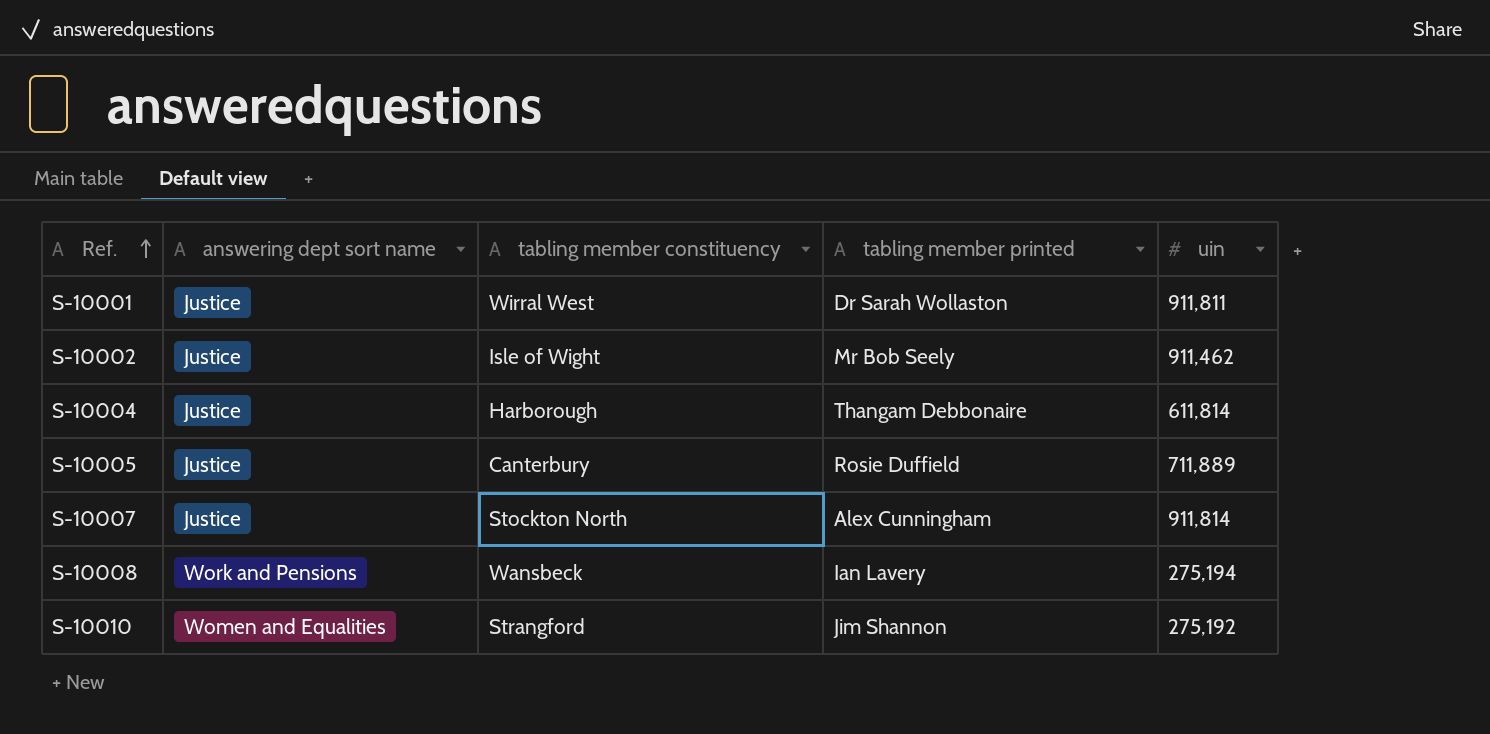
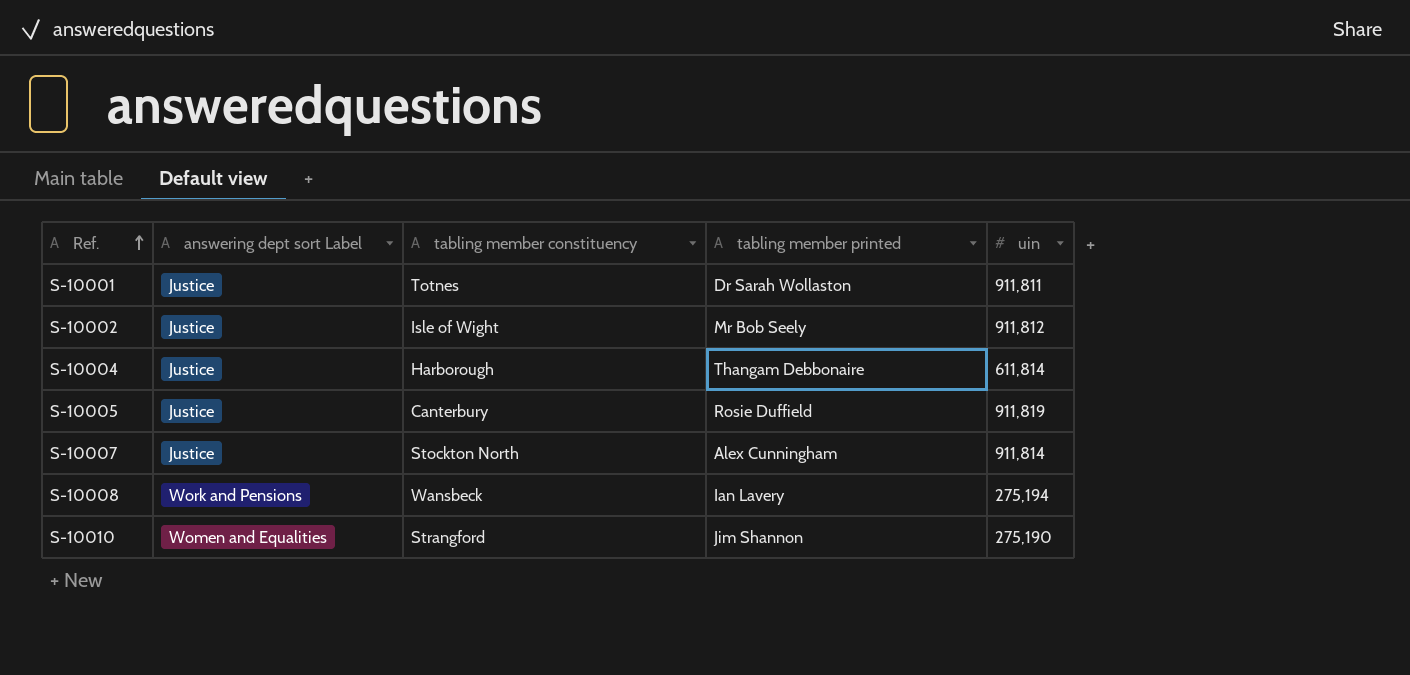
column name: answering dept sort name -> answering dept sort Label
S-10001 | tabling member constituency: Wirral West -> Totnes
S-10002 | uin: 911,462 -> 911,812
S-10005 | uin: 711,889 -> 911,819
S-10010 | uin: 275,192 -> 275,190

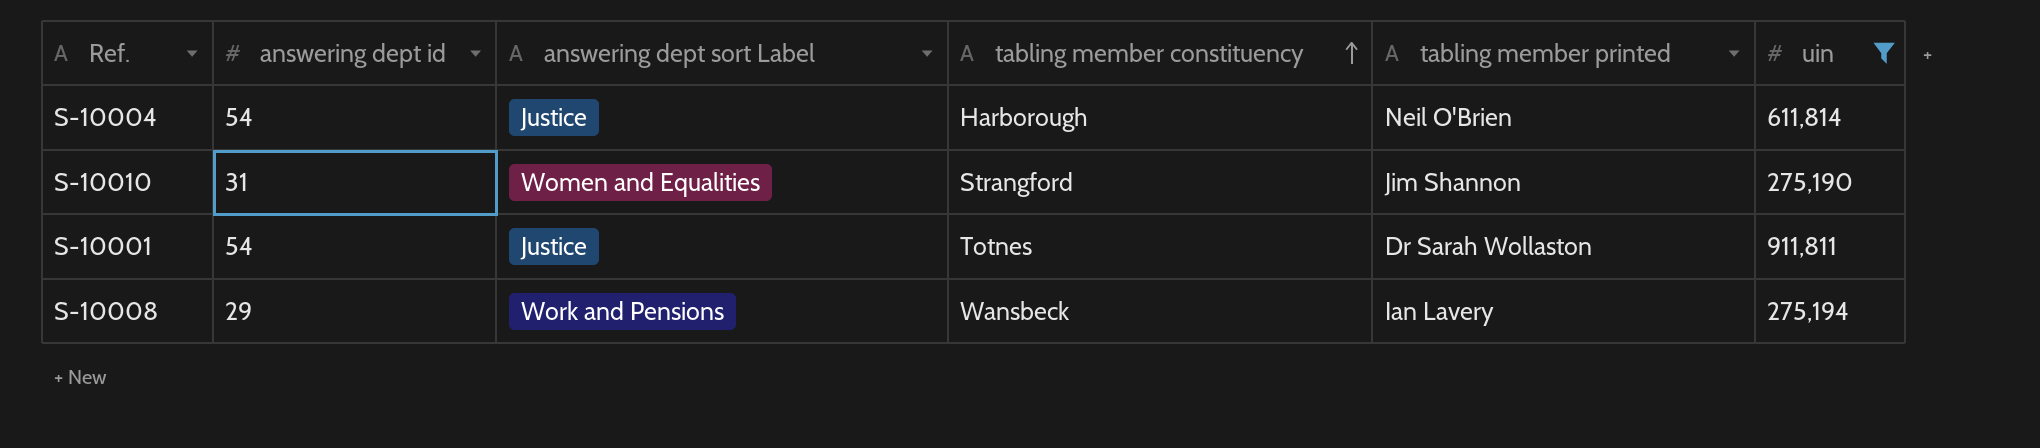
filter: none -> uin <= 911,811
row order: Ref. ascending -> tabling member constituency ascending
column answering dept id | position: none -> 2
S-10004 | tabling member printed: Thangam Debbonaire -> Neil O'Brien

